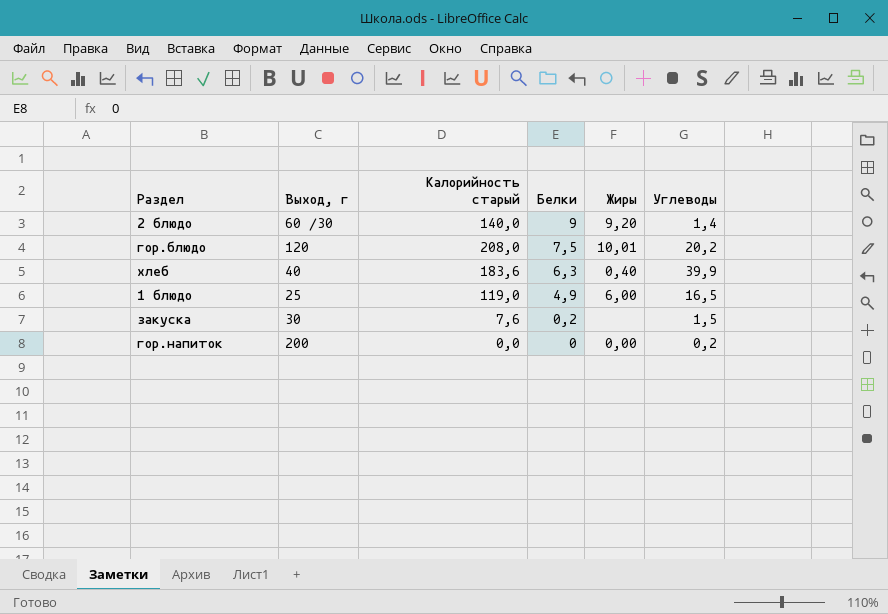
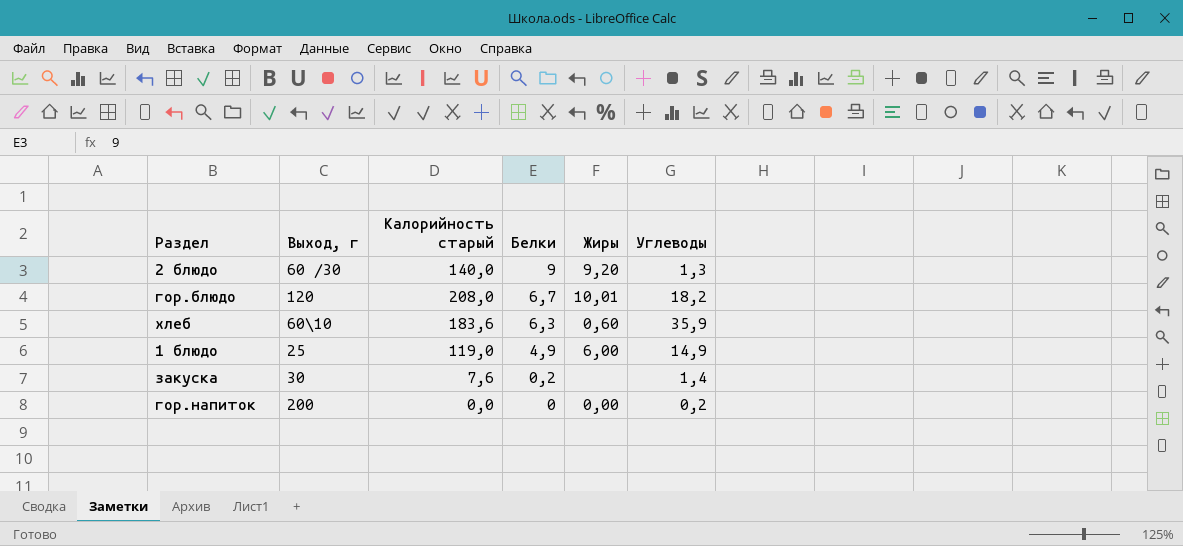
2 блюдо | Углеводы: 1,4 -> 1,3
гор.блюдо | Белки: 7,5 -> 6,7
гор.блюдо | Углеводы: 20,2 -> 18,2
хлеб | Выход, г: 40 -> 60\10
хлеб | Жиры: 0,40 -> 0,60
хлеб | Углеводы: 39,9 -> 35,9
1 блюдо | Углеводы: 16,5 -> 14,9
закуска | Углеводы: 1,5 -> 1,4

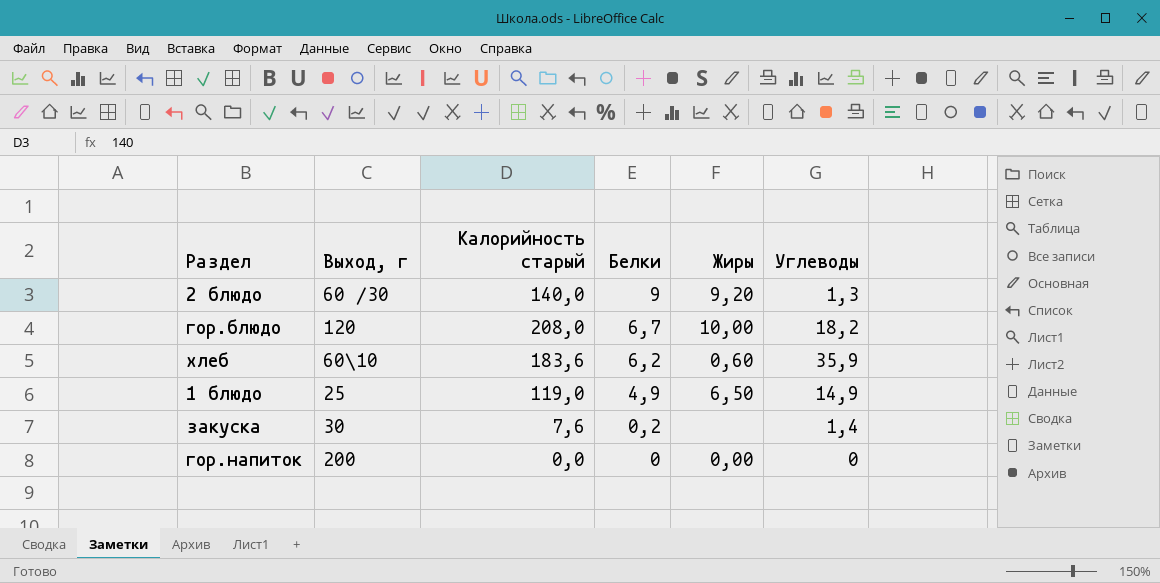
гор.блюдо | Жиры: 10,01 -> 10,00
хлеб | Белки: 6,3 -> 6,2
1 блюдо | Жиры: 6,00 -> 6,50
гор.напиток | Углеводы: 0,2 -> 0

